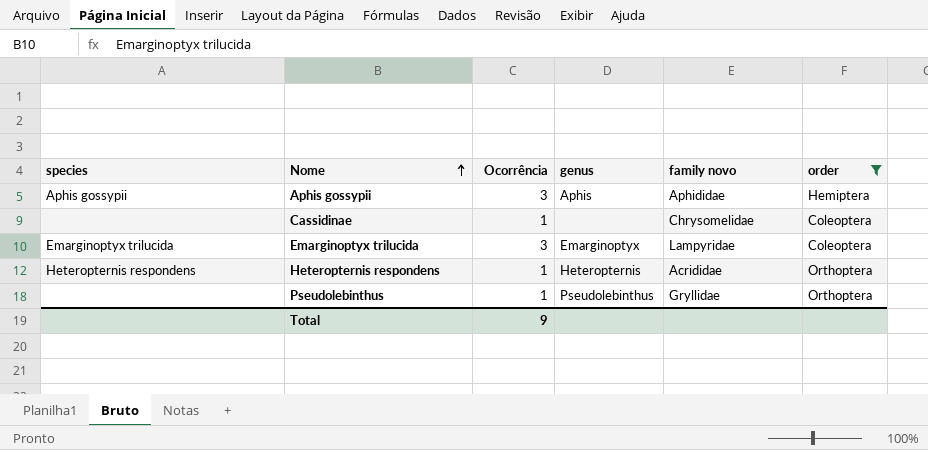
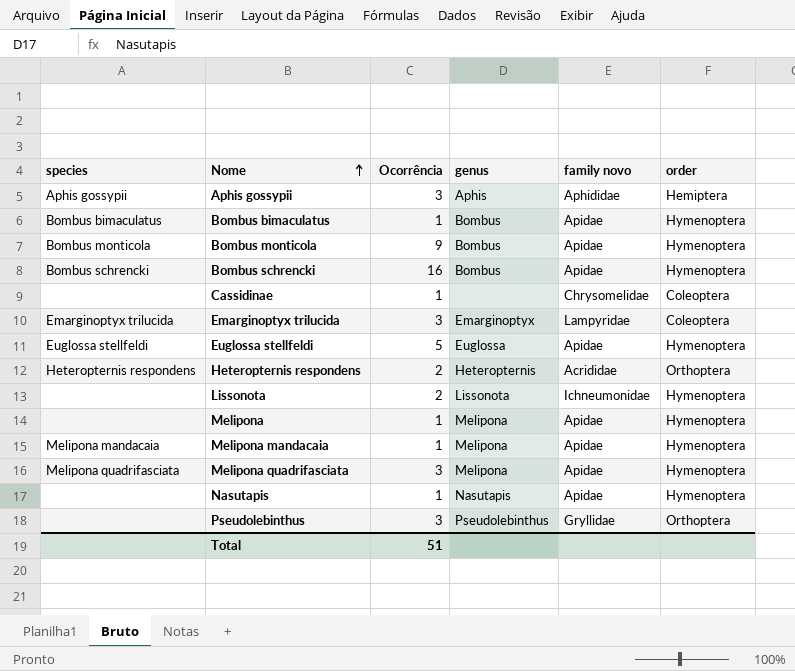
filter: order != Hymenoptera -> none
Heteropternis respondens | Ocorrência: 1 -> 2
Pseudolebinthus | Ocorrência: 1 -> 3
Total | Ocorrência: 9 -> 51

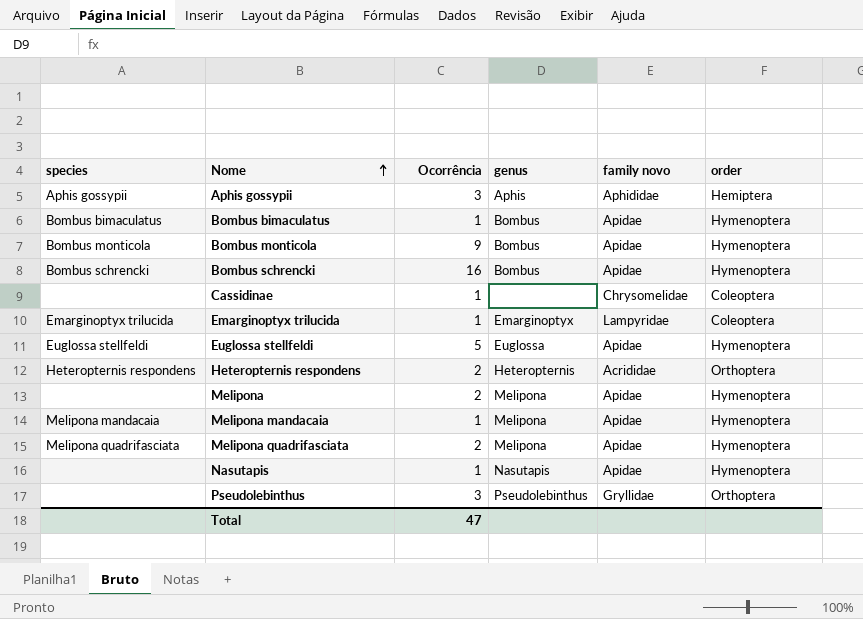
row Lissonota: none | 2 | Lissonota | Ichneumonidae | Hymenoptera -> none
Emarginoptyx trilucida | Ocorrência: 3 -> 1
Melipona | Ocorrência: 1 -> 2
Melipona quadrifasciata | Ocorrência: 3 -> 2
Total | Ocorrência: 51 -> 47

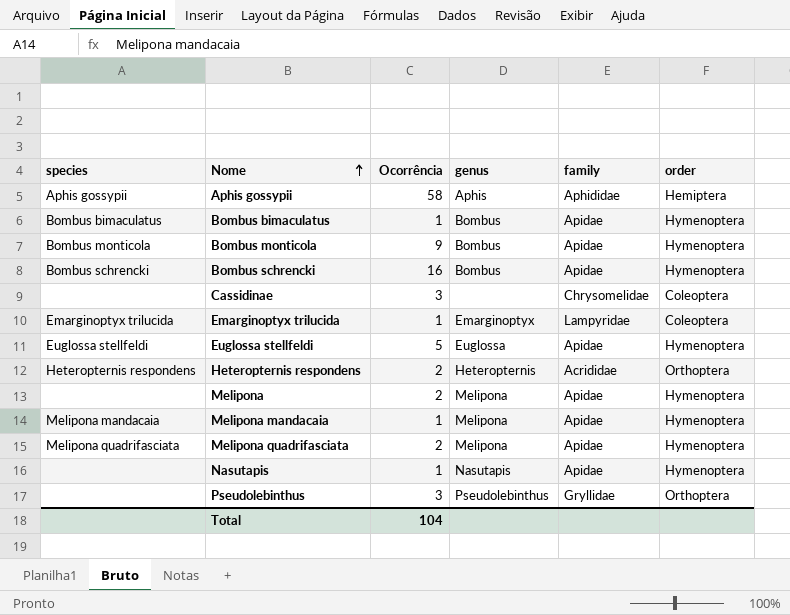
column name: family novo -> family
Aphis gossypii | Ocorrência: 3 -> 58
Cassidinae | Ocorrência: 1 -> 3
Total | Ocorrência: 47 -> 104

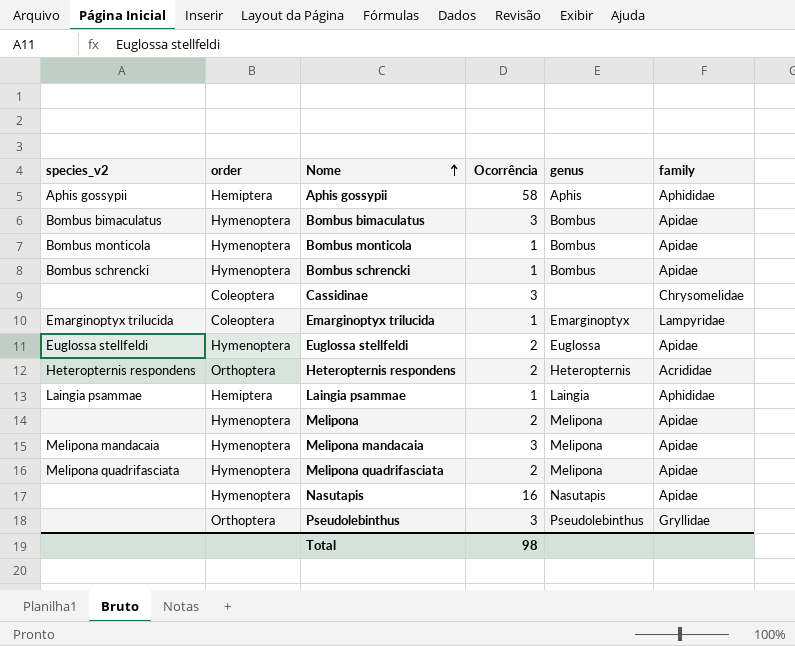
column name: species -> species_v2
column order | position: 6 -> 2
Bombus bimaculatus | Ocorrência: 1 -> 3
Bombus monticola | Ocorrência: 9 -> 1
Bombus schrencki | Ocorrência: 16 -> 1
Euglossa stellfeldi | Ocorrência: 5 -> 2
row Laingia psammae: none -> Laingia psammae | Hemiptera | 1 | Laingia | Aphididae
Melipona mandacaia | Ocorrência: 1 -> 3
Nasutapis | Ocorrência: 1 -> 16
Total | Ocorrência: 104 -> 98

